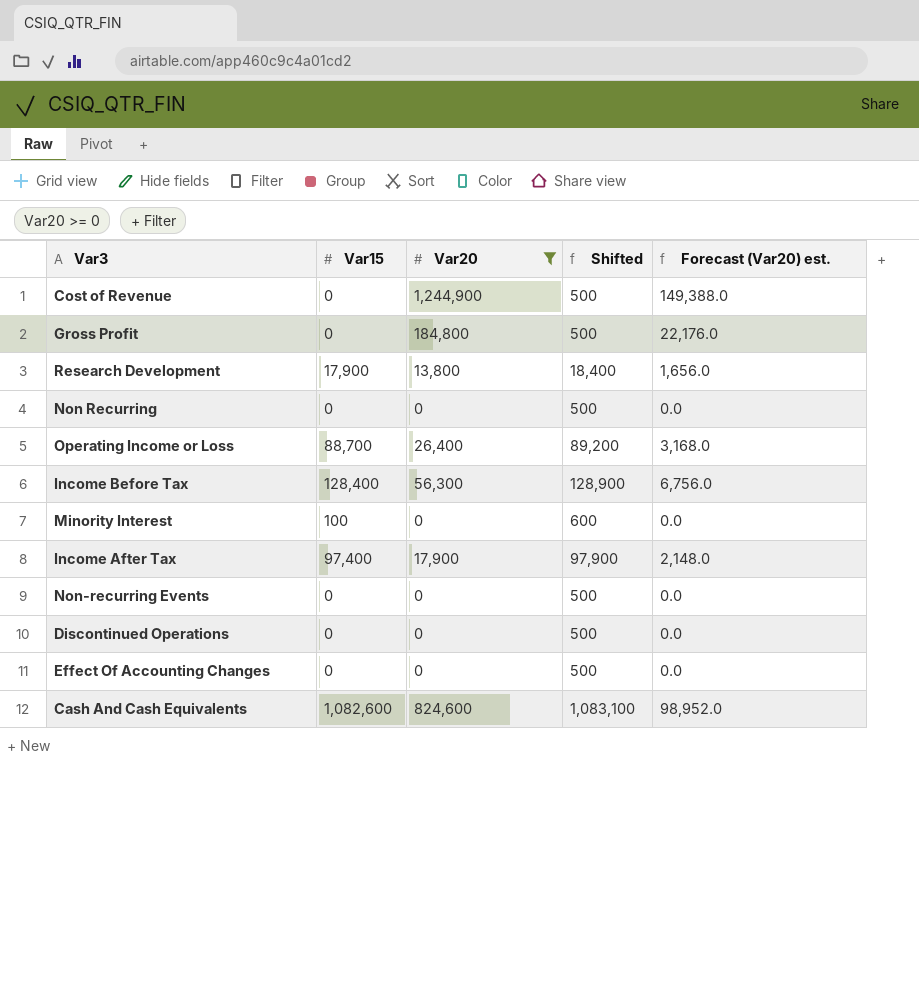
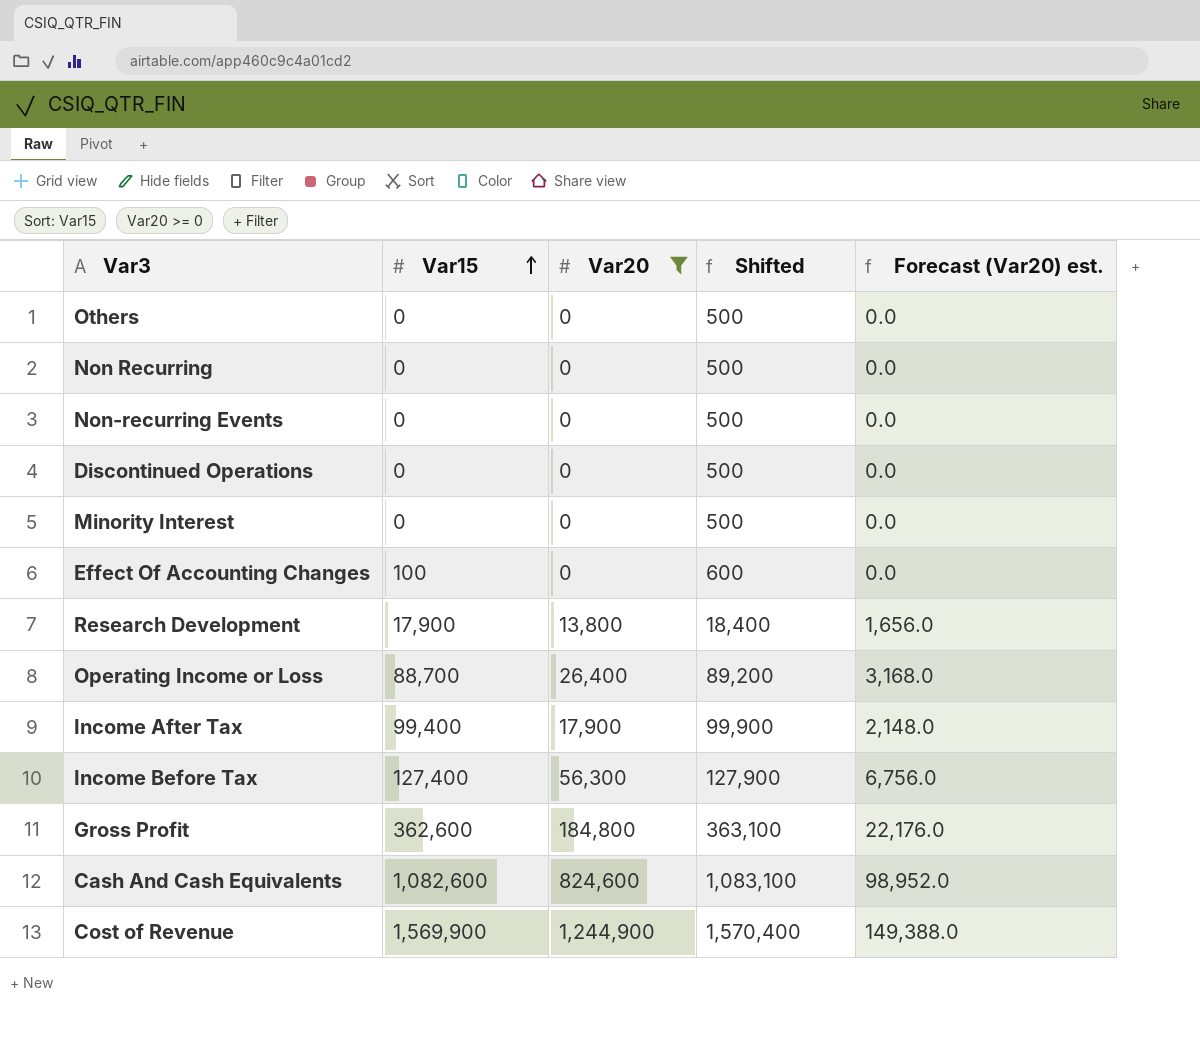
row order: none -> Var15 ascending
row Others: none -> 0 | 0 | 500 | 0.0
Minority Interest | Var15: 100 -> 0
Minority Interest | Shifted: 600 -> 500
Effect Of Accounting Changes | Var15: 0 -> 100
Effect Of Accounting Changes | Shifted: 500 -> 600
Income After Tax | Var15: 97,400 -> 99,400
Income After Tax | Shifted: 97,900 -> 99,900
Income Before Tax | Var15: 128,400 -> 127,400
Income Before Tax | Shifted: 128,900 -> 127,900
Gross Profit | Var15: 0 -> 362,600
Gross Profit | Shifted: 500 -> 363,100
Cost of Revenue | Var15: 0 -> 1,569,900
Cost of Revenue | Shifted: 500 -> 1,570,400

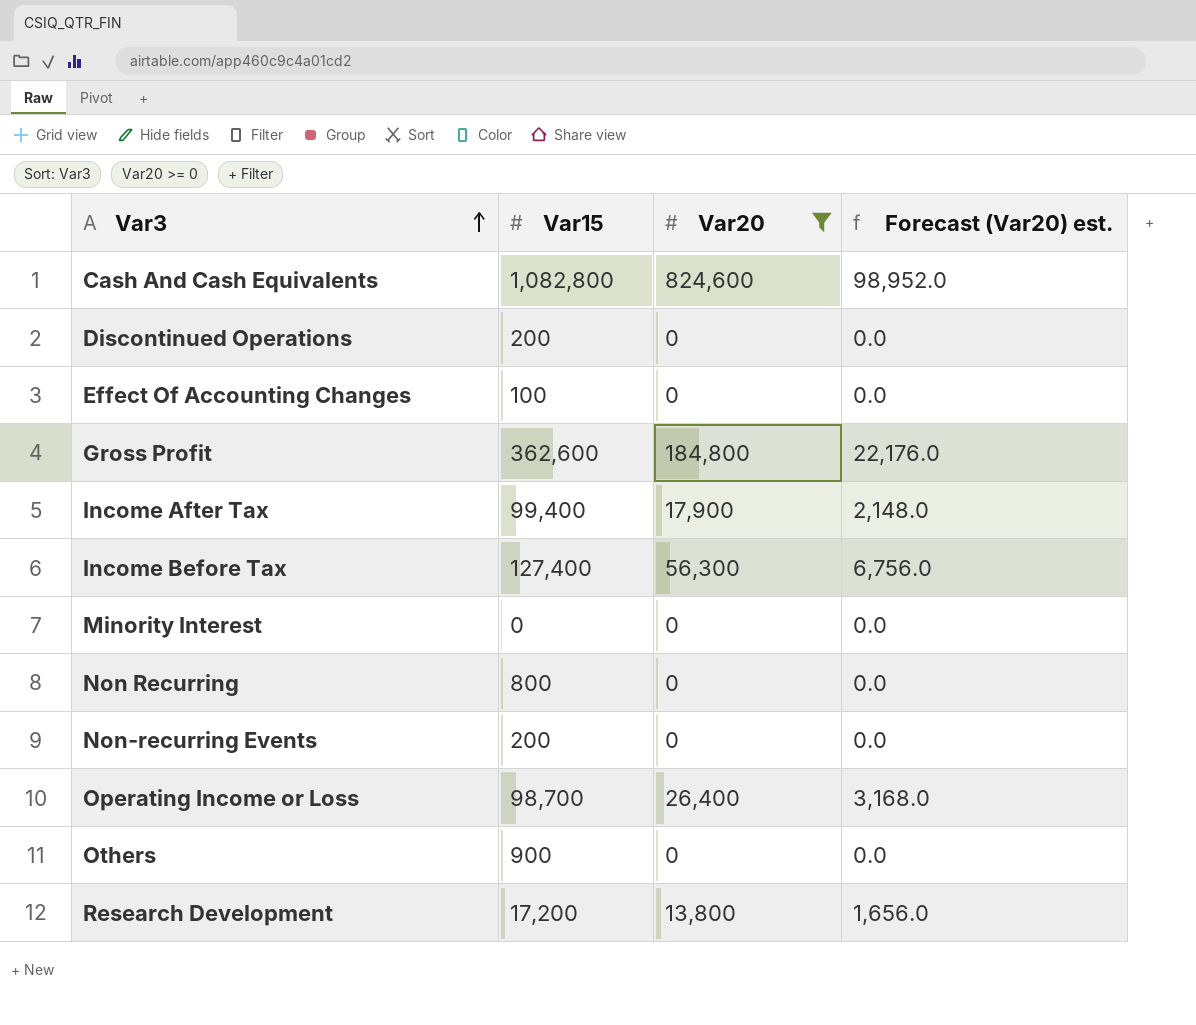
row order: Var15 ascending -> Var3 ascending
column Shifted | formula: [Var15] + 500 -> none
row Cost of Revenue: 1,569,900 | 1,244,900 | 1,570,400 | 149,388.0 -> none
Cash And Cash Equivalents | Var15: 1,082,600 -> 1,082,800
Discontinued Operations | Var15: 0 -> 200
Non Recurring | Var15: 0 -> 800
Non-recurring Events | Var15: 0 -> 200
Operating Income or Loss | Var15: 88,700 -> 98,700
Others | Var15: 0 -> 900
Research Development | Var15: 17,900 -> 17,200

